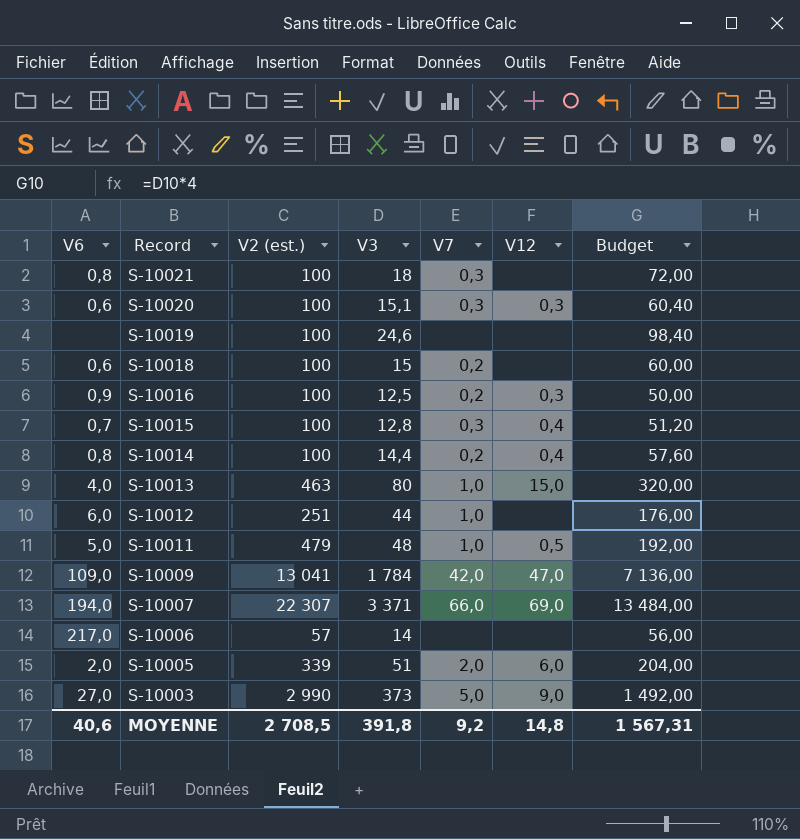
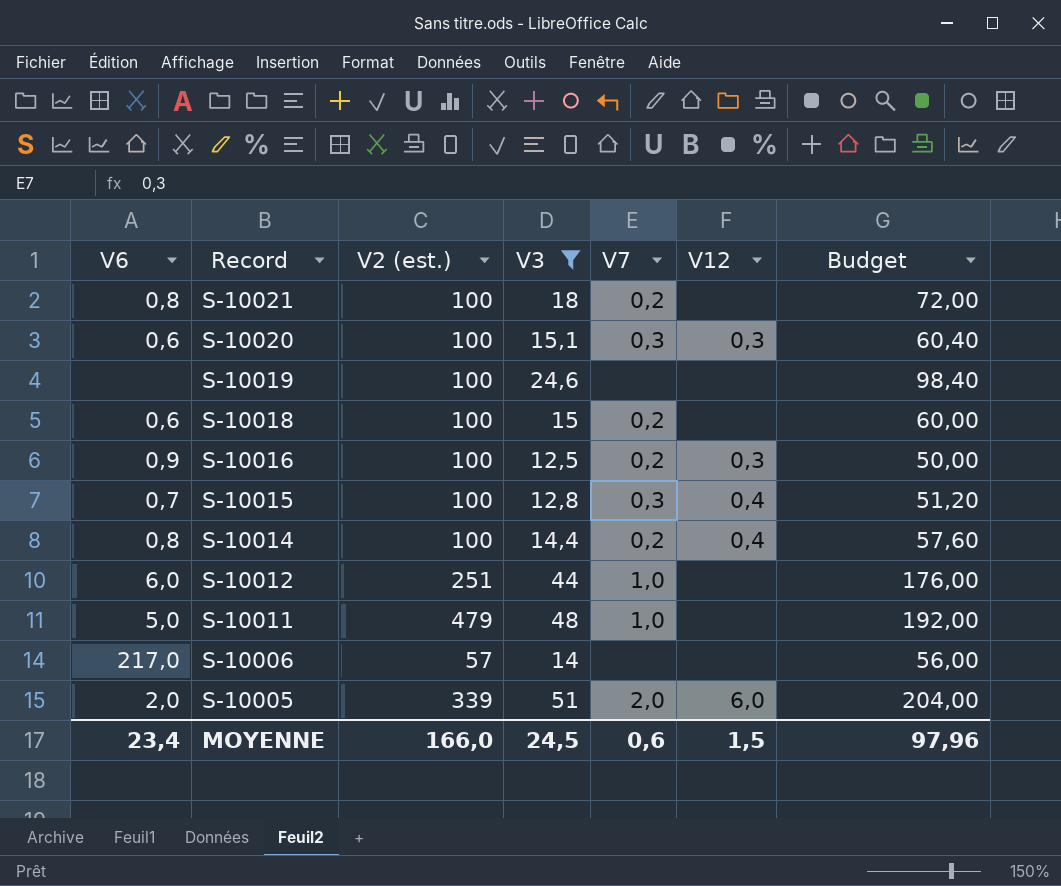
filter: none -> V3 <= 51
S-10021 | V7: 0,3 -> 0,2
S-10011 | V12: 0,5 -> none
MOYENNE | V6: 40,6 -> 23,4
MOYENNE | V2 (est.): 2 708,5 -> 166,0
MOYENNE | V3: 391,8 -> 24,5
MOYENNE | V7: 9,2 -> 0,6
MOYENNE | V12: 14,8 -> 1,5
MOYENNE | Budget: 1 567,31 -> 97,96

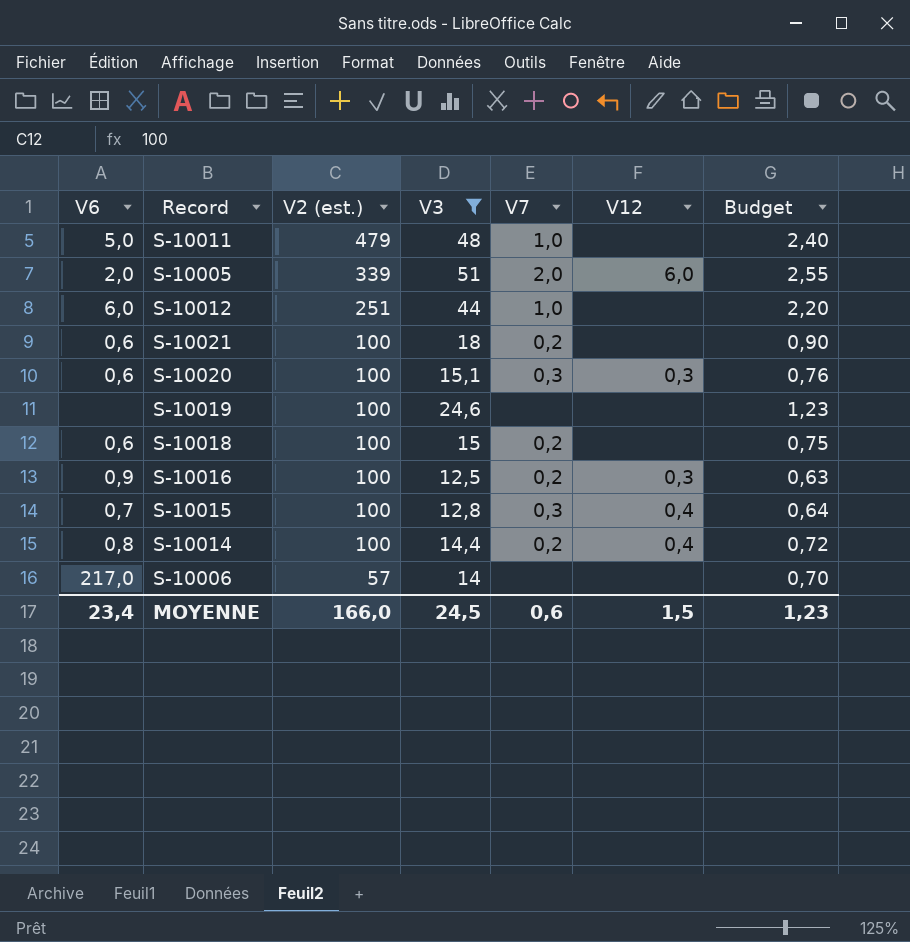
row order: Record descending -> V2 (est.) descending
column Budget | formula: [V3] * 4 -> [V3] * 0,05
S-10021 | V6: 0,8 -> 0,6
MOYENNE | Budget: 97,96 -> 1,23

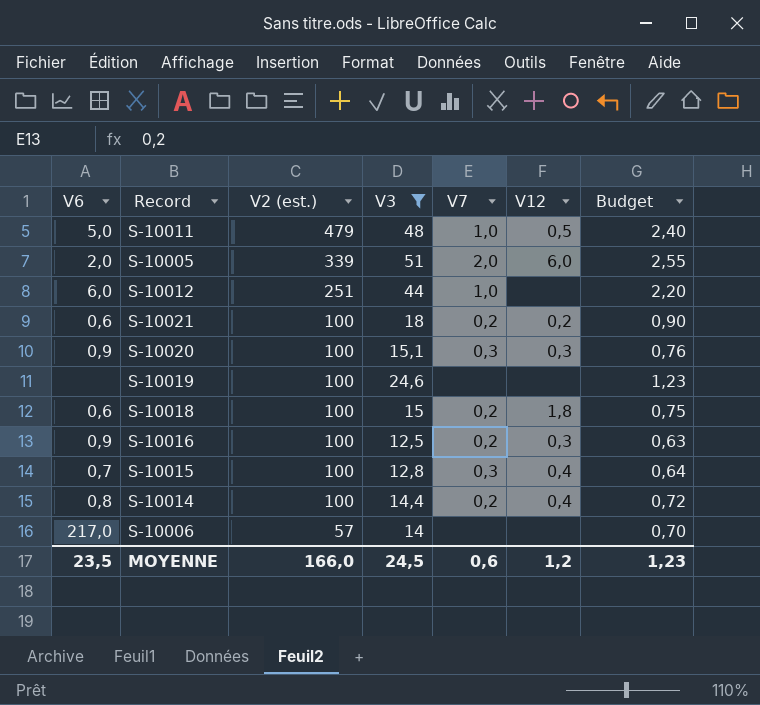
S-10011 | V12: none -> 0,5
S-10021 | V12: none -> 0,2
S-10020 | V6: 0,6 -> 0,9
S-10018 | V12: none -> 1,8
MOYENNE | V6: 23,4 -> 23,5
MOYENNE | V12: 1,5 -> 1,2

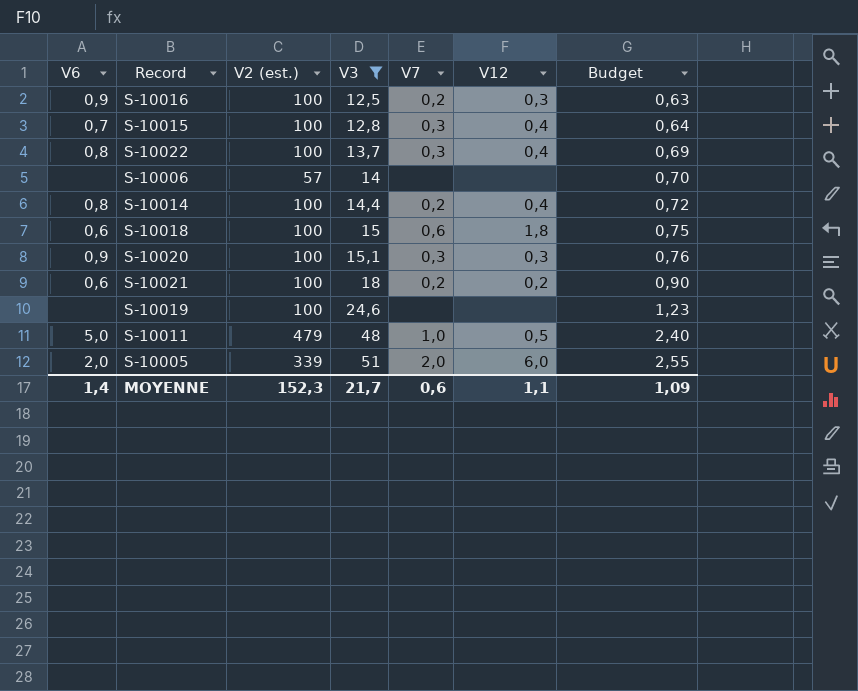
row order: V2 (est.) descending -> V3 ascending
row S-10012: 6,0 | 251 | 44 | 1,0 | none | 2,20 -> none
row S-10022: none -> 0,8 | 100 | 13,7 | 0,3 | 0,4 | 0,69
S-10006 | V6: 217,0 -> none
S-10018 | V7: 0,2 -> 0,6
MOYENNE | V6: 23,5 -> 1,4
MOYENNE | V2 (est.): 166,0 -> 152,3
MOYENNE | V3: 24,5 -> 21,7
MOYENNE | V12: 1,2 -> 1,1
MOYENNE | Budget: 1,23 -> 1,09

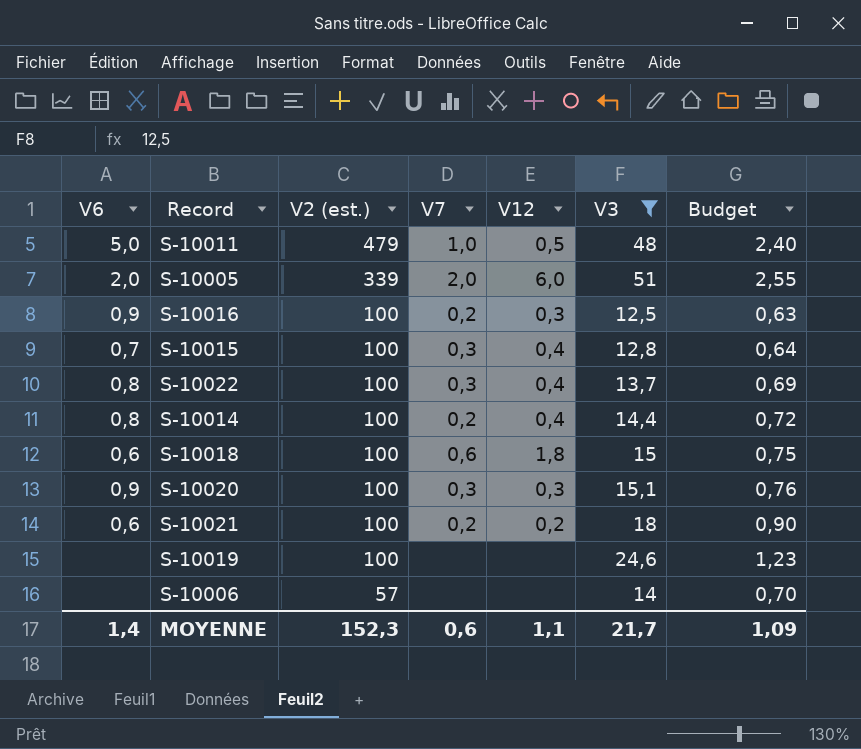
row order: V3 ascending -> V2 (est.) descending
column V3 | position: 4 -> 6

